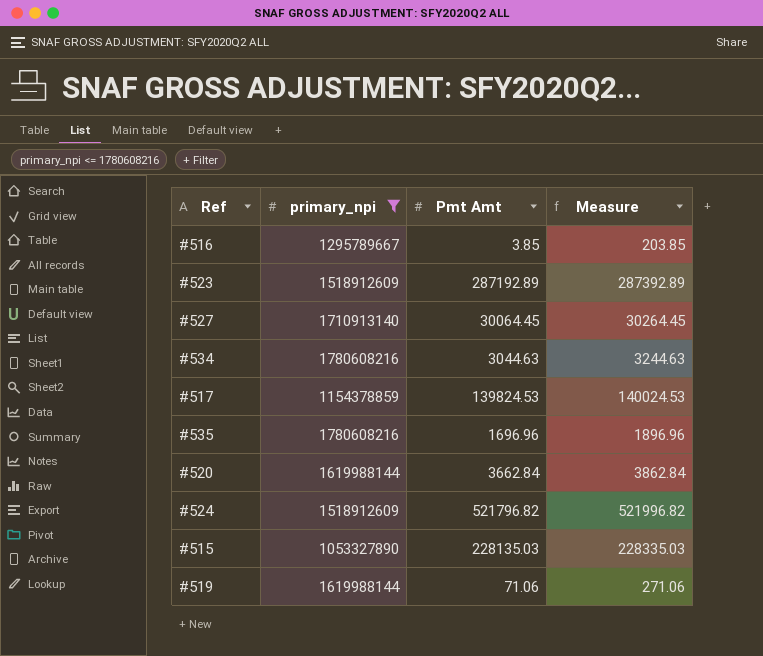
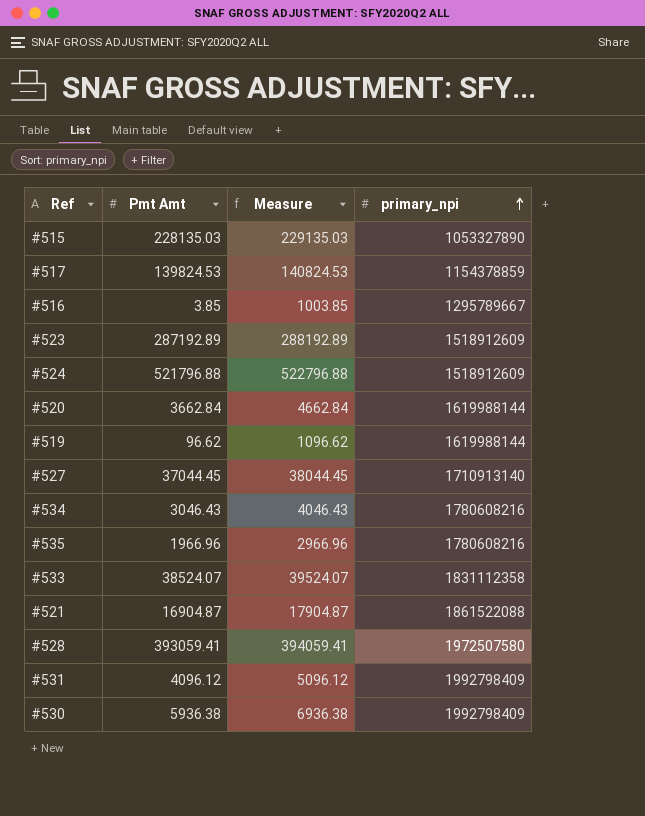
filter: primary_npi <= 1780608216 -> none
row order: none -> primary_npi ascending
column Measure | formula: [Pmt Amt] + 200 -> [Pmt Amt] + 1000
column primary_npi | position: 2 -> 4
#524 | Pmt Amt: 521796.82 -> 521796.88
#519 | Pmt Amt: 71.06 -> 96.62
#527 | Pmt Amt: 30064.45 -> 37044.45
#534 | Pmt Amt: 3044.63 -> 3046.43
#535 | Pmt Amt: 1696.96 -> 1966.96

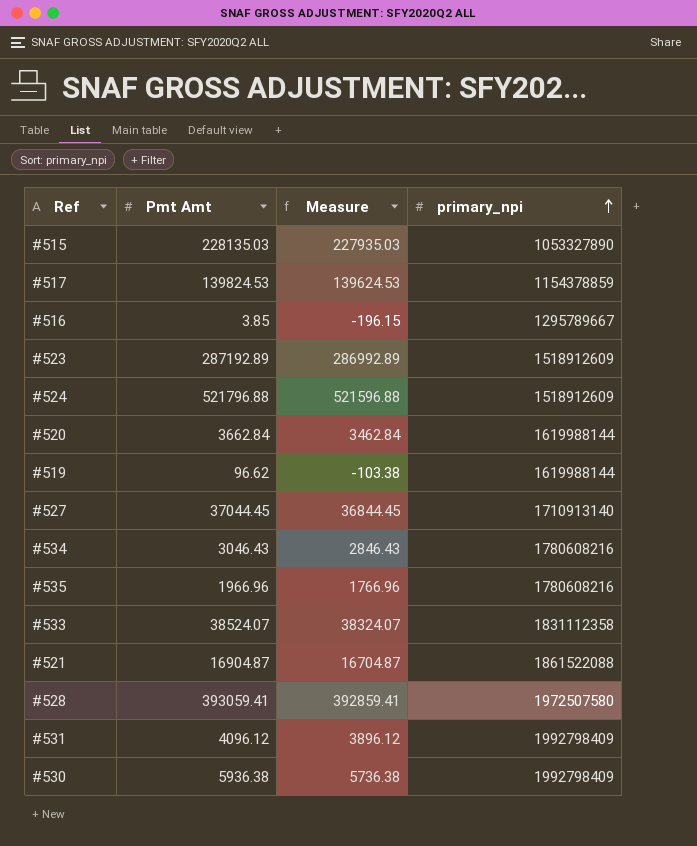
column Measure | formula: [Pmt Amt] + 1000 -> [Pmt Amt] - 200

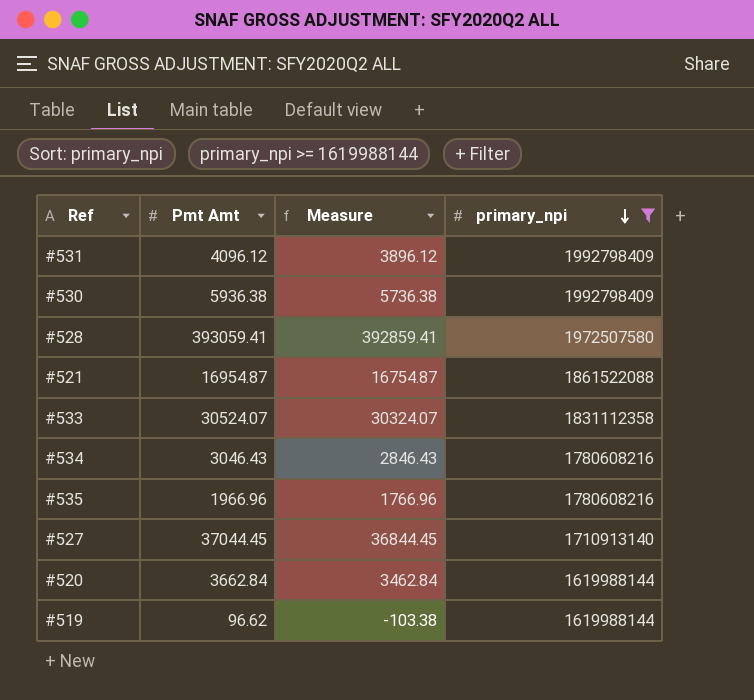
filter: none -> primary_npi >= 1619988144
row order: primary_npi ascending -> primary_npi descending
#521 | Pmt Amt: 16904.87 -> 16954.87
#521 | Measure: 16704.87 -> 16754.87
#533 | Pmt Amt: 38524.07 -> 30524.07
#533 | Measure: 38324.07 -> 30324.07

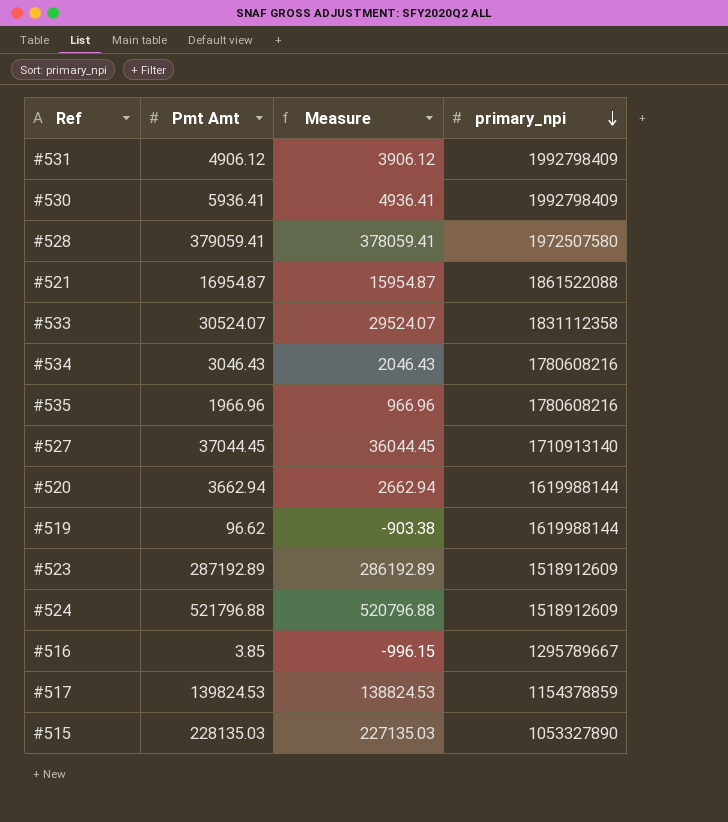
filter: primary_npi >= 1619988144 -> none
column Measure | formula: [Pmt Amt] - 200 -> [Pmt Amt] - 1000
#531 | Pmt Amt: 4096.12 -> 4906.12
#530 | Pmt Amt: 5936.38 -> 5936.41
#528 | Pmt Amt: 393059.41 -> 379059.41
#520 | Pmt Amt: 3662.84 -> 3662.94

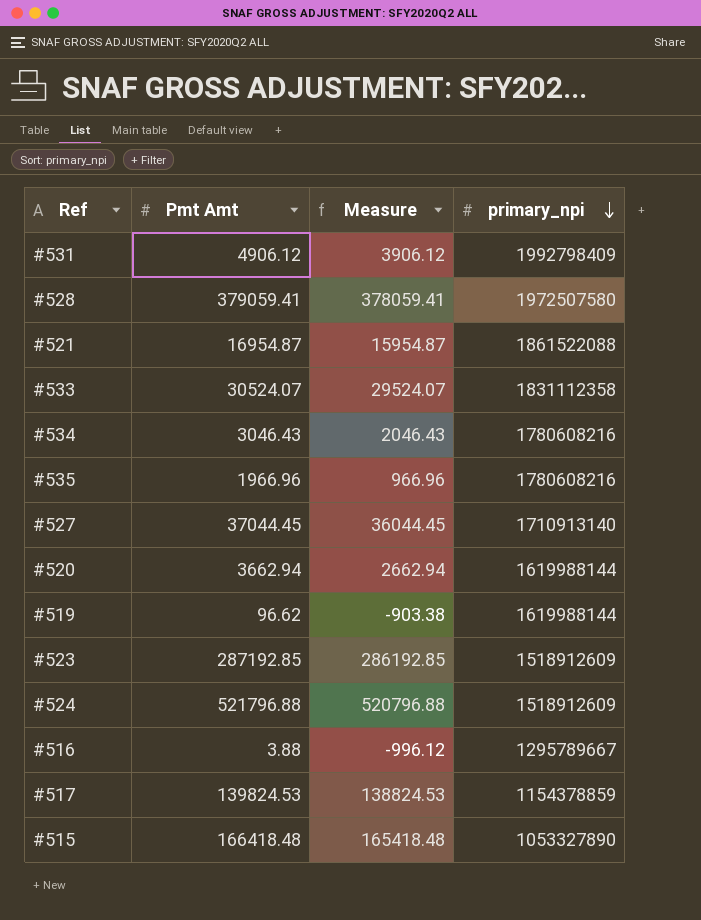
row #530: 5936.41 | 4936.41 | 1992798409 -> none
#523 | Pmt Amt: 287192.89 -> 287192.85
#523 | Measure: 286192.89 -> 286192.85
#516 | Pmt Amt: 3.85 -> 3.88
#516 | Measure: -996.15 -> -996.12
#515 | Pmt Amt: 228135.03 -> 166418.48
#515 | Measure: 227135.03 -> 165418.48

